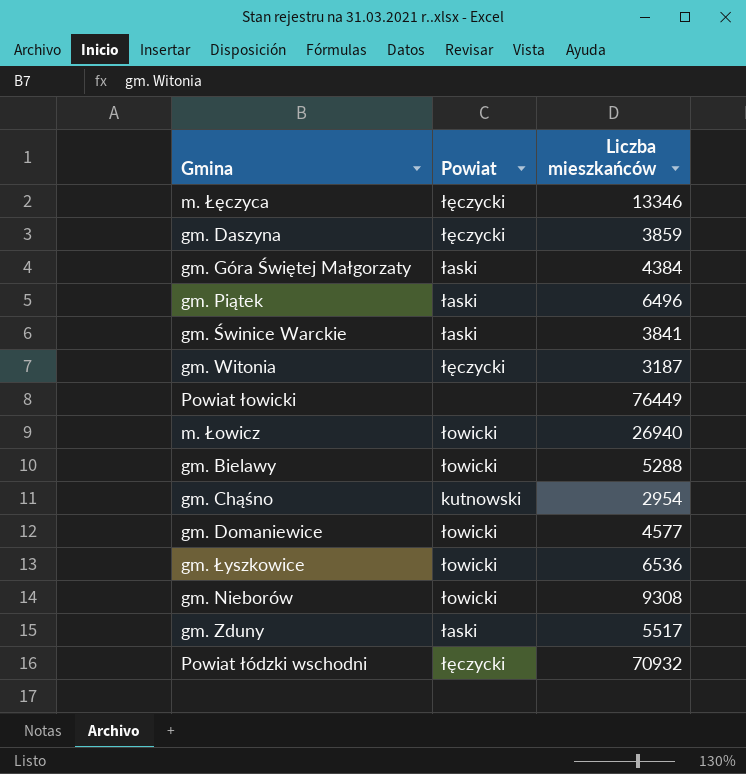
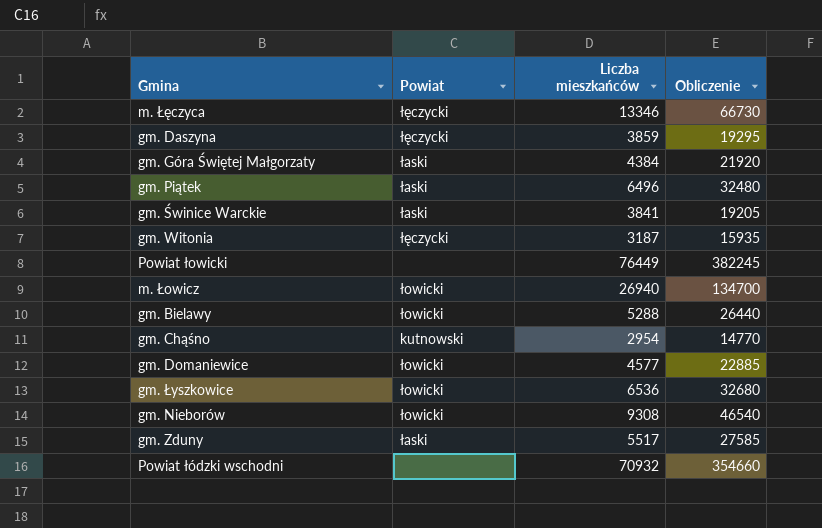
column Obliczenie | formula: none -> [Liczba mieszkańców] * 5
Powiat łódzki wschodni | Powiat: łęczycki -> none

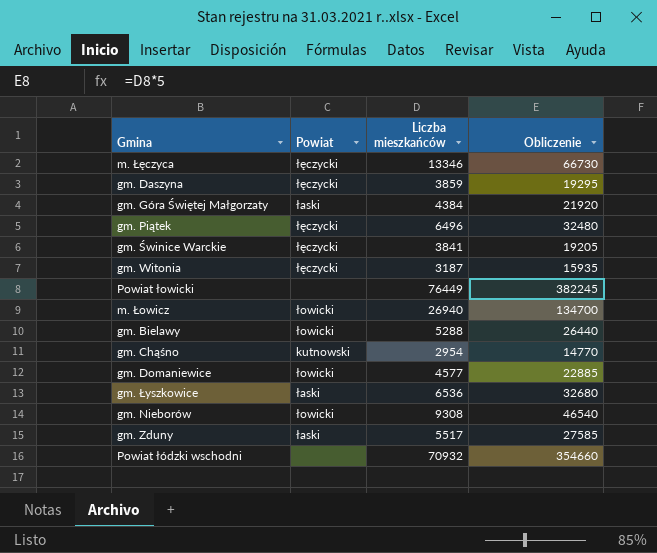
gm. Piątek | Powiat: łaski -> łęczycki
gm. Świnice Warckie | Powiat: łaski -> łęczycki
gm. Łyszkowice | Powiat: łowicki -> łaski

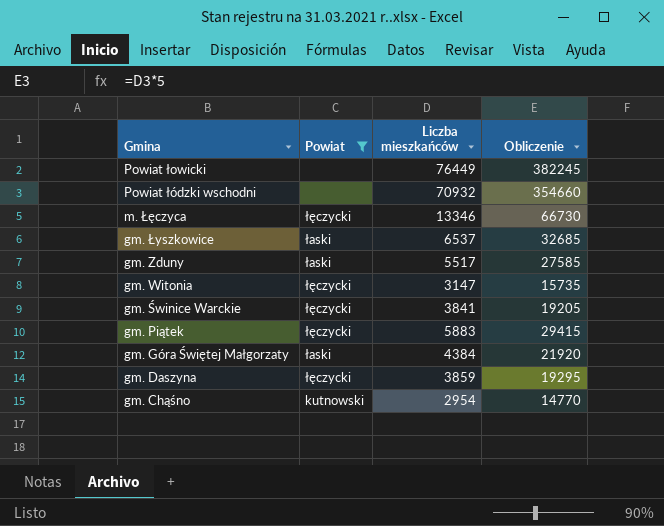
filter: none -> Powiat != łowicki
row order: none -> Gmina descending
gm. Łyszkowice | Liczba mieszkańców: 6536 -> 6537
gm. Łyszkowice | Obliczenie: 32680 -> 32685
gm. Witonia | Liczba mieszkańców: 3187 -> 3147
gm. Witonia | Obliczenie: 15935 -> 15735
gm. Piątek | Liczba mieszkańców: 6496 -> 5883
gm. Piątek | Obliczenie: 32480 -> 29415

